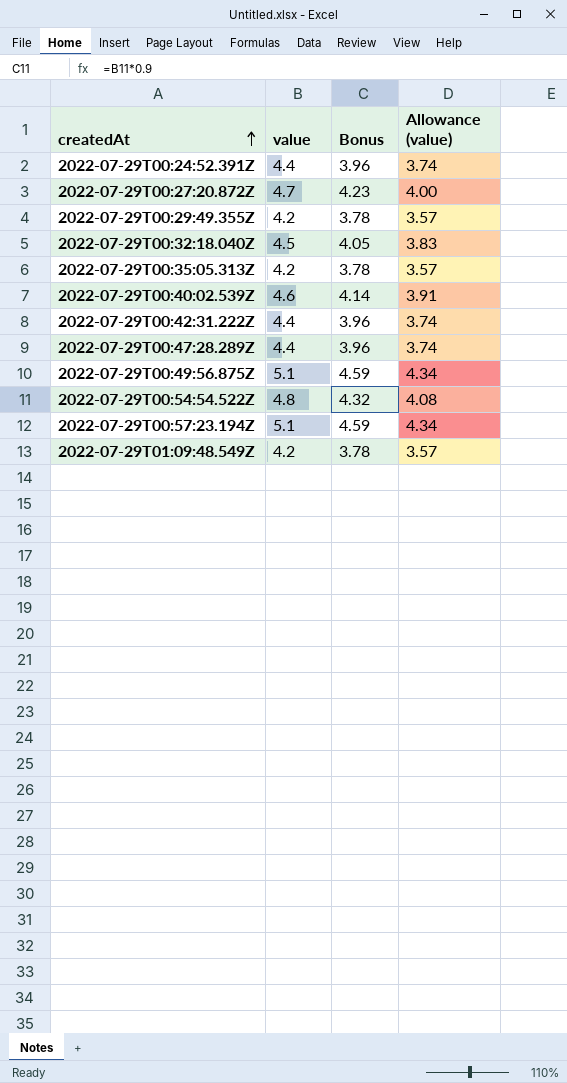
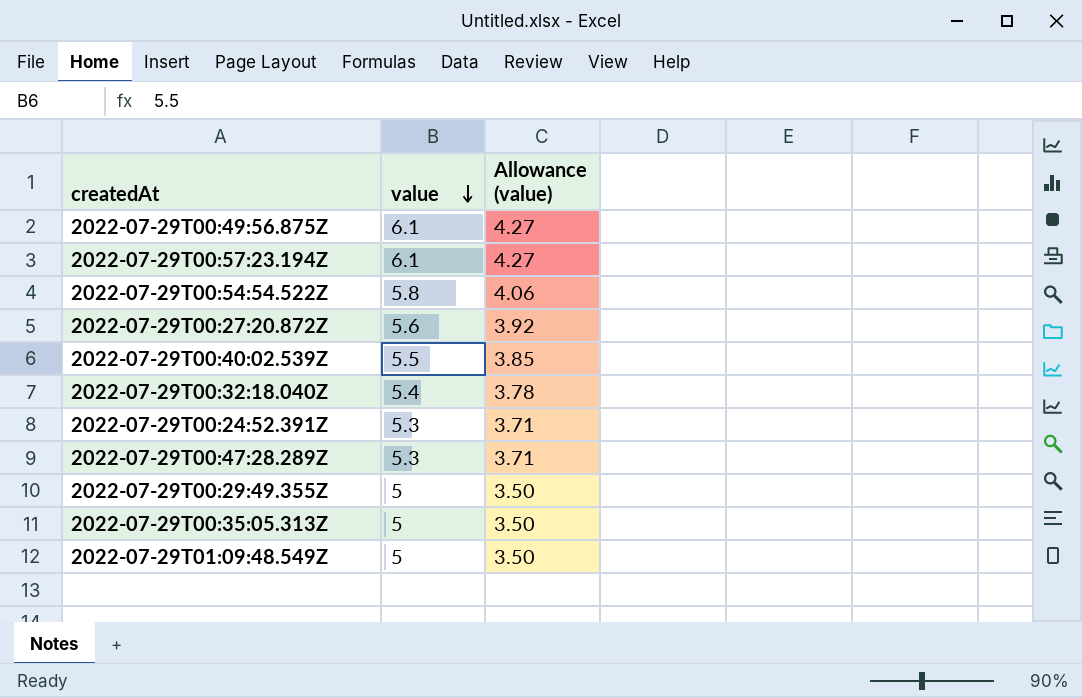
row order: createdAt ascending -> value descending
column Bonus | formula: [value] * 0.9 -> none
column Allowance (value) | formula: [value] * 0.85 -> [value] * 0.7
row 2022-07-29T00:42:31.222Z: 4.4 | 3.96 | 3.74 -> none
2022-07-29T00:49:56.875Z | value: 5.1 -> 6.1
2022-07-29T00:57:23.194Z | value: 5.1 -> 6.1
2022-07-29T00:54:54.522Z | value: 4.8 -> 5.8
2022-07-29T00:27:20.872Z | value: 4.7 -> 5.6
2022-07-29T00:40:02.539Z | value: 4.6 -> 5.5
2022-07-29T00:32:18.040Z | value: 4.5 -> 5.4
2022-07-29T00:24:52.391Z | value: 4.4 -> 5.3
2022-07-29T00:47:28.289Z | value: 4.4 -> 5.3
2022-07-29T00:29:49.355Z | value: 4.2 -> 5
2022-07-29T00:35:05.313Z | value: 4.2 -> 5
2022-07-29T01:09:48.549Z | value: 4.2 -> 5

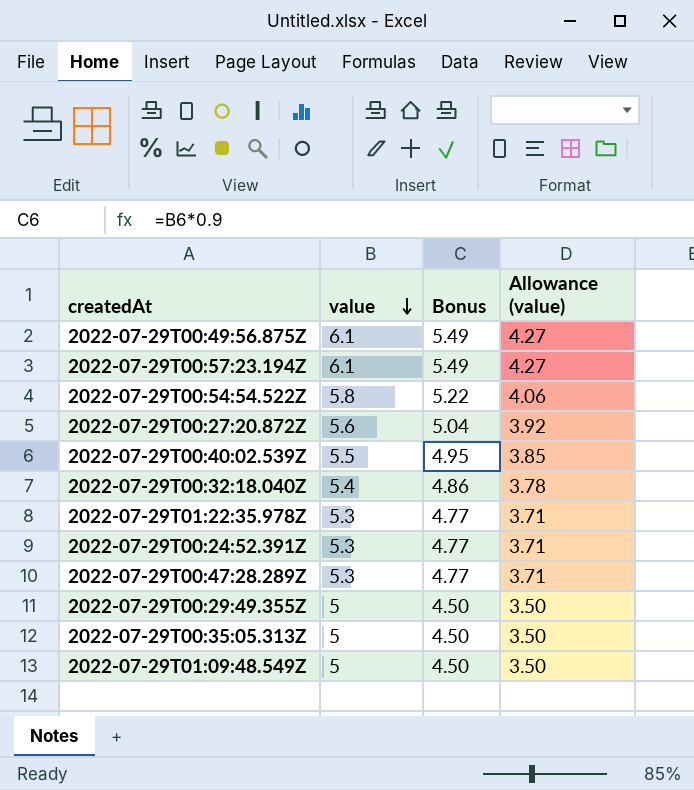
column Bonus | formula: none -> [value] * 0.9
row 2022-07-29T01:22:35.978Z: none -> 5.3 | 4.77 | 3.71

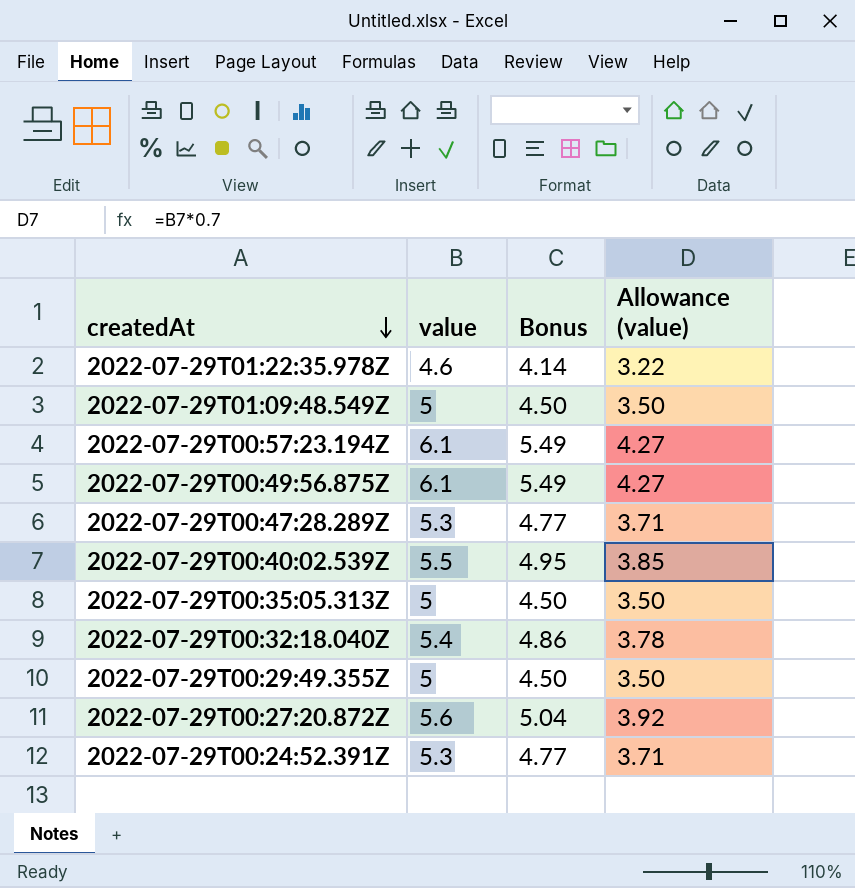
row order: value descending -> createdAt descending
row 2022-07-29T00:54:54.522Z: 5.8 | 5.22 | 4.06 -> none
2022-07-29T01:22:35.978Z | value: 5.3 -> 4.6
2022-07-29T01:22:35.978Z | Bonus: 4.77 -> 4.14
2022-07-29T01:22:35.978Z | Allowance (value): 3.71 -> 3.22

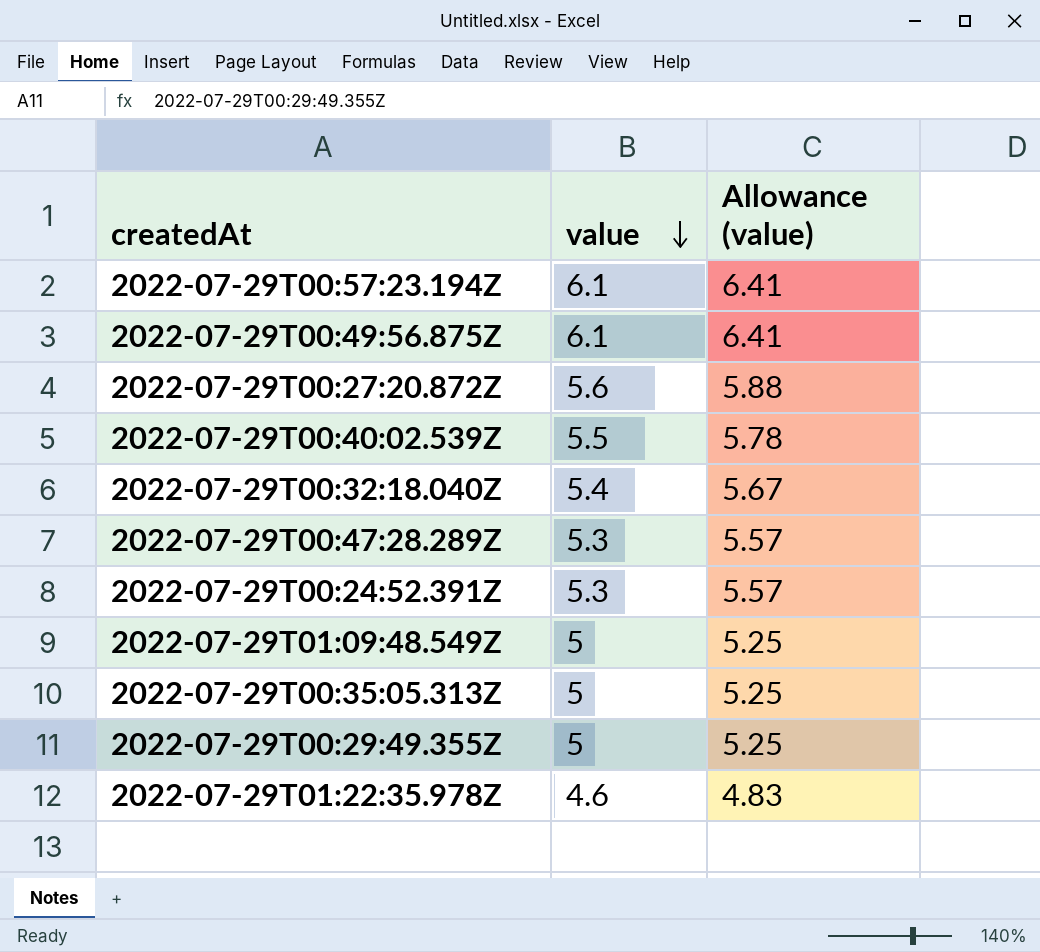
row order: createdAt descending -> value descending
column Bonus | formula: [value] * 0.9 -> none
column Allowance (value) | formula: [value] * 0.7 -> [value] * 1.05

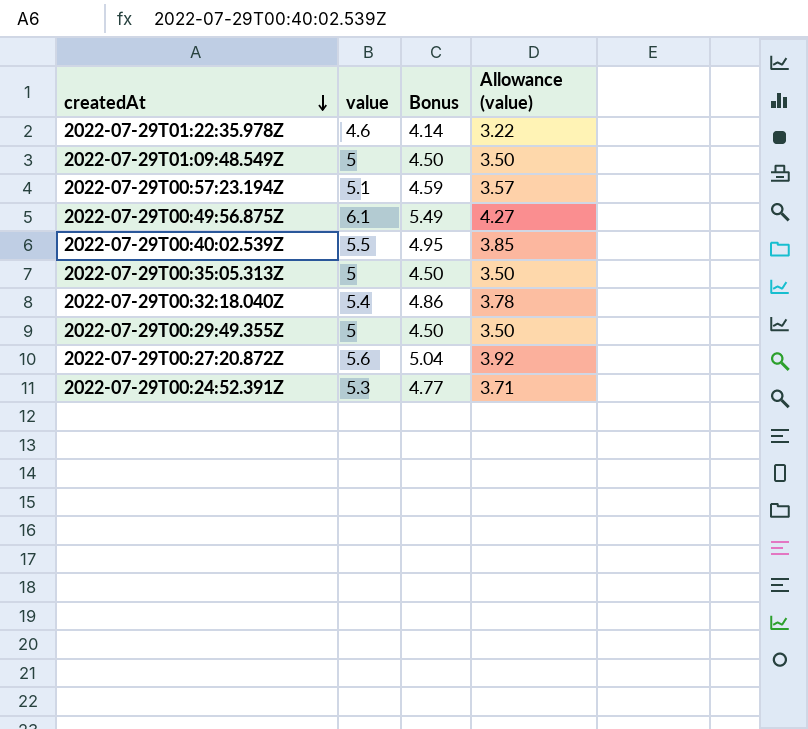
row order: value descending -> createdAt descending
column Bonus | formula: none -> [value] * 0.9
column Allowance (value) | formula: [value] * 1.05 -> [value] * 0.7
row 2022-07-29T00:47:28.289Z: 5.3 | 5.57 -> none
2022-07-29T00:57:23.194Z | value: 6.1 -> 5.1

